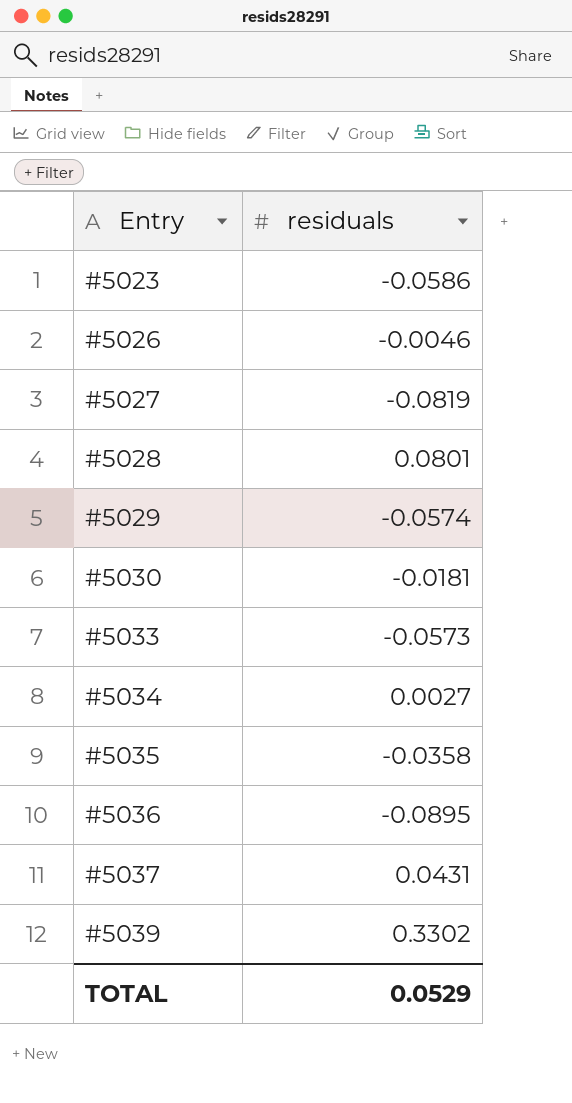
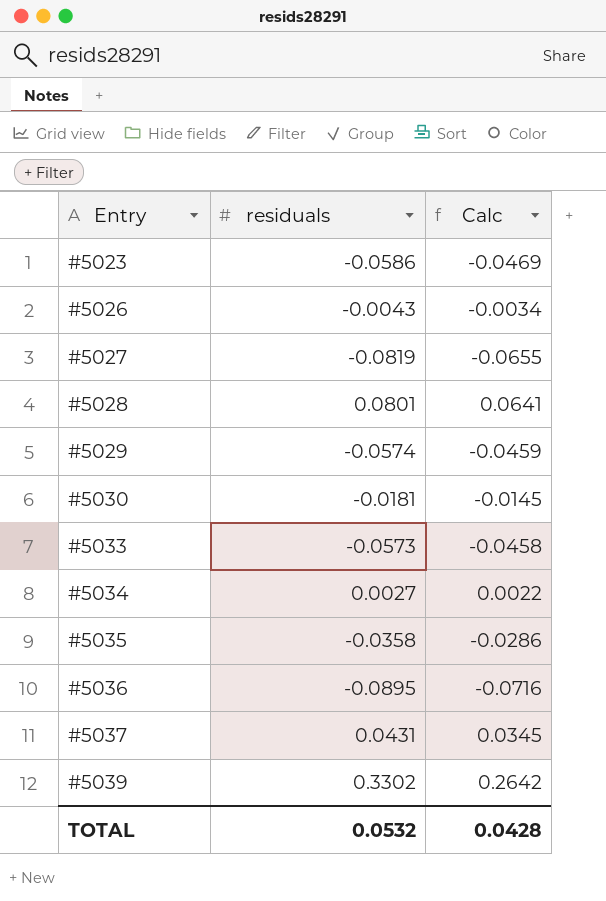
column Calc | formula: none -> [residuals] * 0.8
#5026 | residuals: -0.0046 -> -0.0043
TOTAL | residuals: 0.0529 -> 0.0532

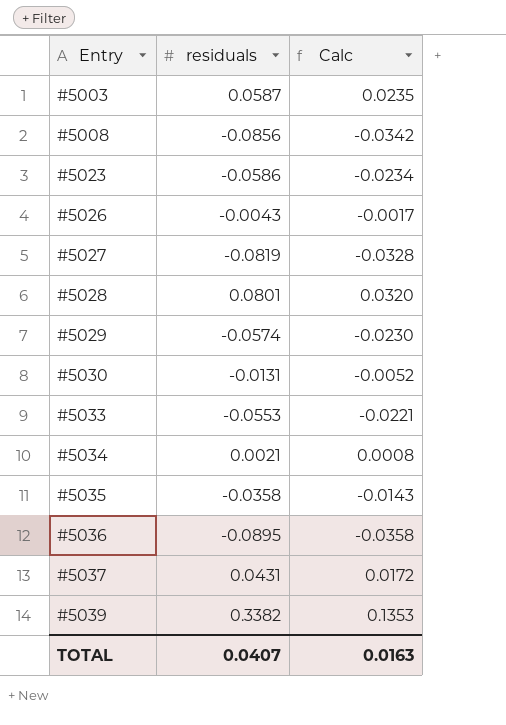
column Calc | formula: [residuals] * 0.8 -> [residuals] * 0.4
row #5003: none -> 0.0587 | 0.0235
row #5008: none -> -0.0856 | -0.0342
#5030 | residuals: -0.0181 -> -0.0131
#5033 | residuals: -0.0573 -> -0.0553
#5034 | residuals: 0.0027 -> 0.0021
#5039 | residuals: 0.3302 -> 0.3382
TOTAL | residuals: 0.0532 -> 0.0407
TOTAL | Calc: 0.0428 -> 0.0163

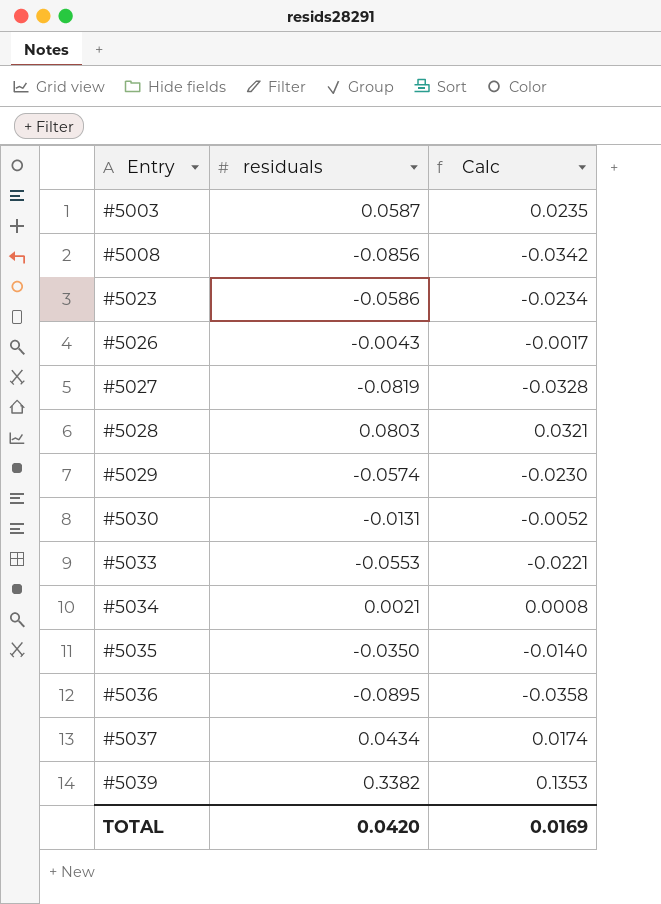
#5028 | residuals: 0.0801 -> 0.0803
#5028 | Calc: 0.0320 -> 0.0321
#5035 | residuals: -0.0358 -> -0.0350
#5035 | Calc: -0.0143 -> -0.0140
#5037 | residuals: 0.0431 -> 0.0434
#5037 | Calc: 0.0172 -> 0.0174
TOTAL | residuals: 0.0407 -> 0.0420
TOTAL | Calc: 0.0163 -> 0.0169

